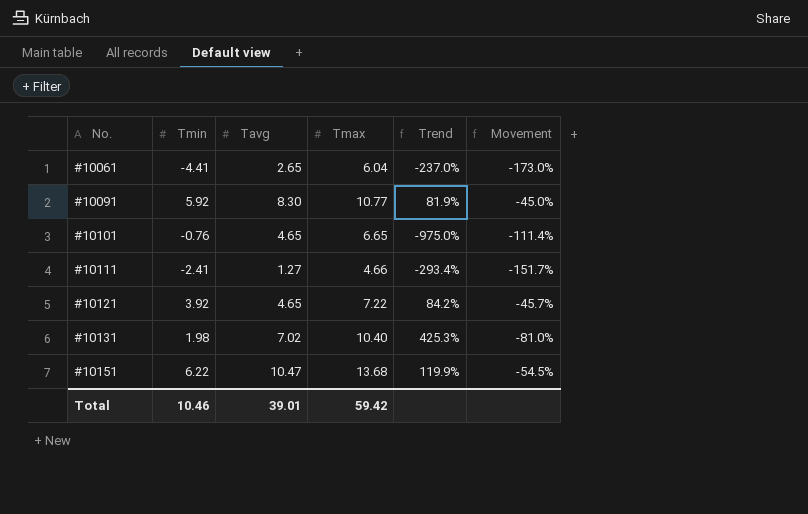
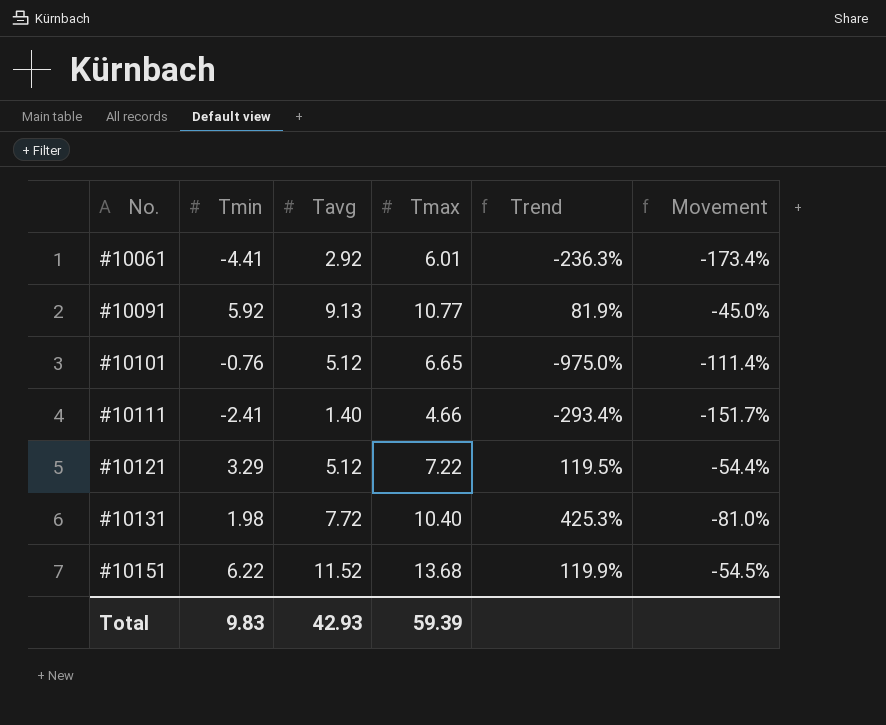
#10061 | Tavg: 2.65 -> 2.92
#10061 | Tmax: 6.04 -> 6.01
#10061 | Trend: -237.0% -> -236.3%
#10061 | Movement: -173.0% -> -173.4%
#10091 | Tavg: 8.30 -> 9.13
#10101 | Tavg: 4.65 -> 5.12
#10111 | Tavg: 1.27 -> 1.40
#10121 | Tmin: 3.92 -> 3.29
#10121 | Tavg: 4.65 -> 5.12
#10121 | Trend: 84.2% -> 119.5%
#10121 | Movement: -45.7% -> -54.4%
#10131 | Tavg: 7.02 -> 7.72
#10151 | Tavg: 10.47 -> 11.52
Total | Tmin: 10.46 -> 9.83
Total | Tavg: 39.01 -> 42.93
Total | Tmax: 59.42 -> 59.39

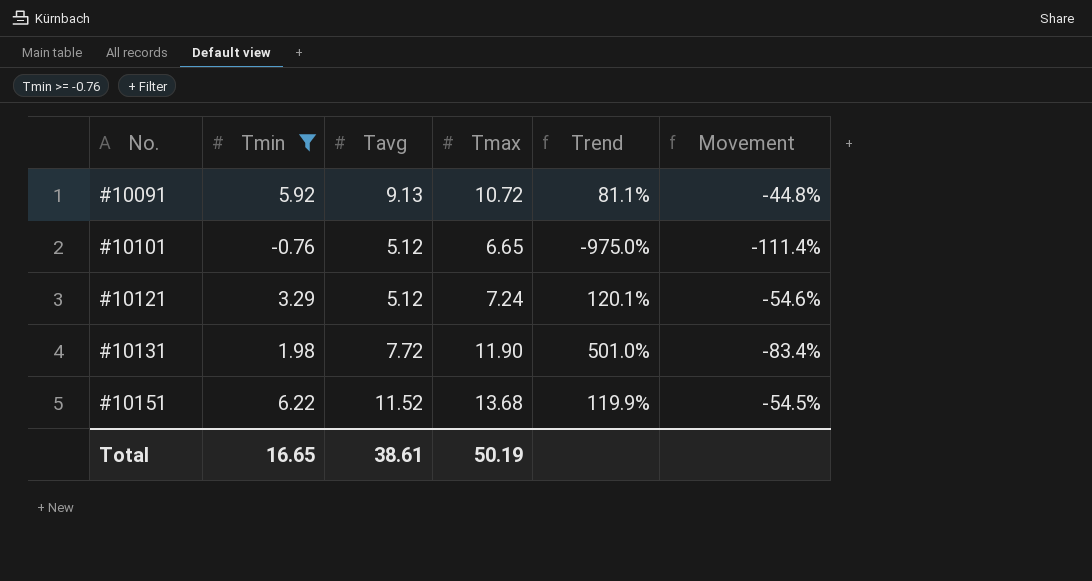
filter: none -> Tmin >= -0.76
#10091 | Tmax: 10.77 -> 10.72
#10091 | Trend: 81.9% -> 81.1%
#10091 | Movement: -45.0% -> -44.8%
#10121 | Tmax: 7.22 -> 7.24
#10121 | Trend: 119.5% -> 120.1%
#10121 | Movement: -54.4% -> -54.6%
#10131 | Tmax: 10.40 -> 11.90
#10131 | Trend: 425.3% -> 501.0%
#10131 | Movement: -81.0% -> -83.4%
Total | Tmin: 9.83 -> 16.65
Total | Tavg: 42.93 -> 38.61
Total | Tmax: 59.39 -> 50.19

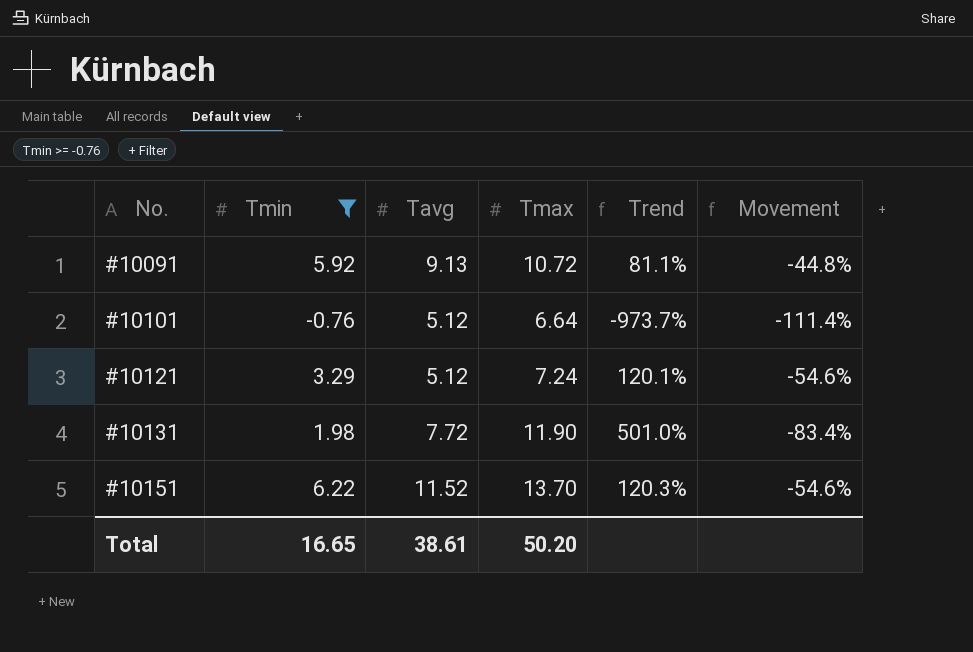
#10101 | Tmax: 6.65 -> 6.64
#10101 | Trend: -975.0% -> -973.7%
#10151 | Tmax: 13.68 -> 13.70
#10151 | Trend: 119.9% -> 120.3%
#10151 | Movement: -54.5% -> -54.6%
Total | Tmax: 50.19 -> 50.20

